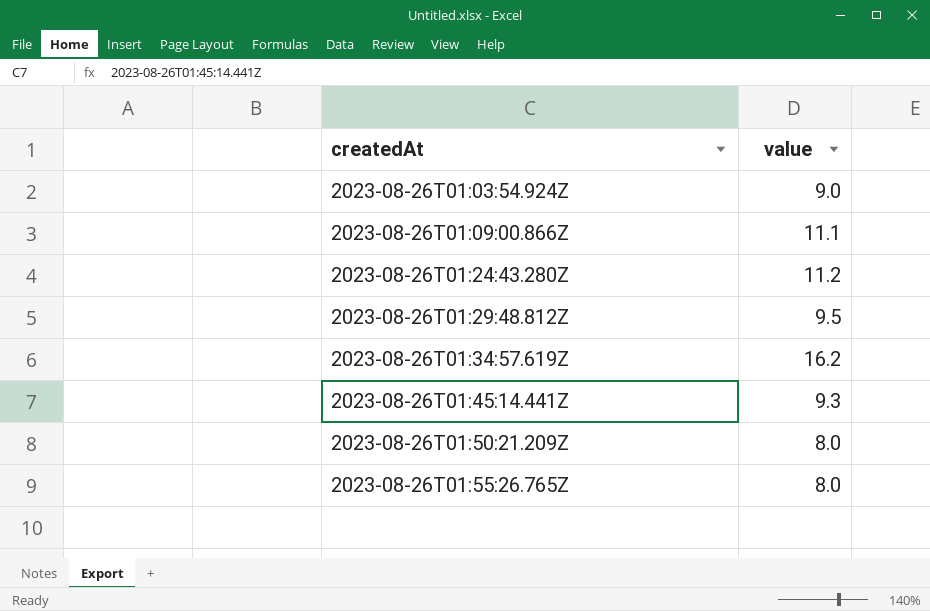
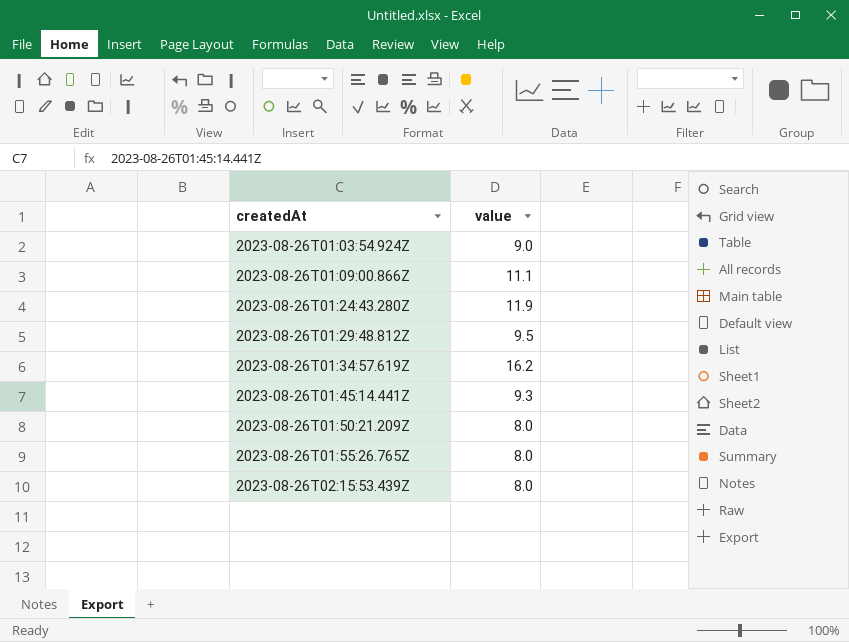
2023-08-26T01:24:43.280Z | value: 11.2 -> 11.9
row 2023-08-26T02:15:53.439Z: none -> 8.0

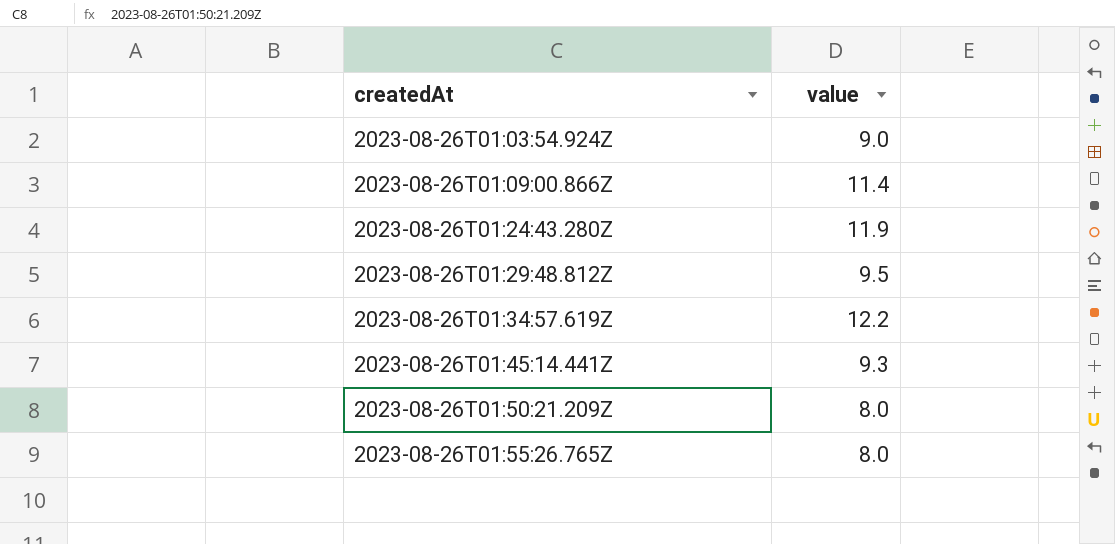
row 2023-08-26T02:15:53.439Z: 8.0 -> none
2023-08-26T01:09:00.866Z | value: 11.1 -> 11.4
2023-08-26T01:34:57.619Z | value: 16.2 -> 12.2

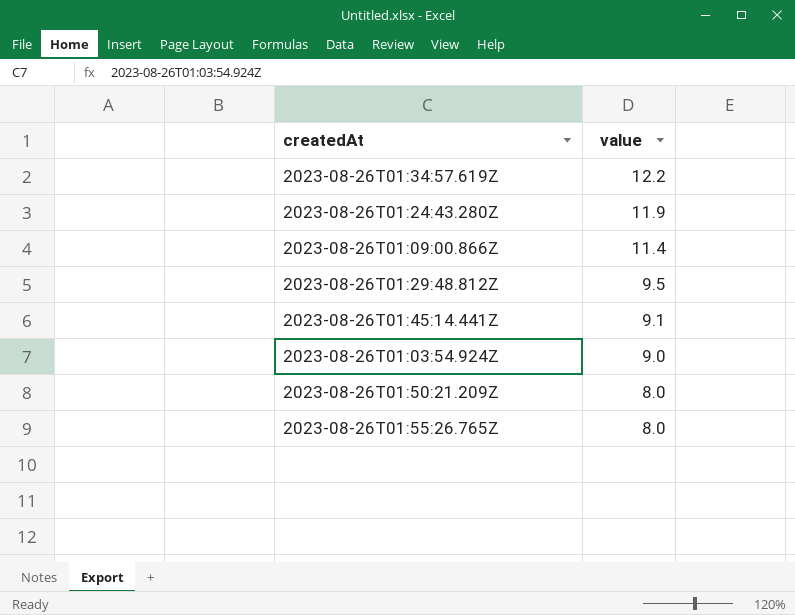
row order: createdAt ascending -> value descending
2023-08-26T01:45:14.441Z | value: 9.3 -> 9.1

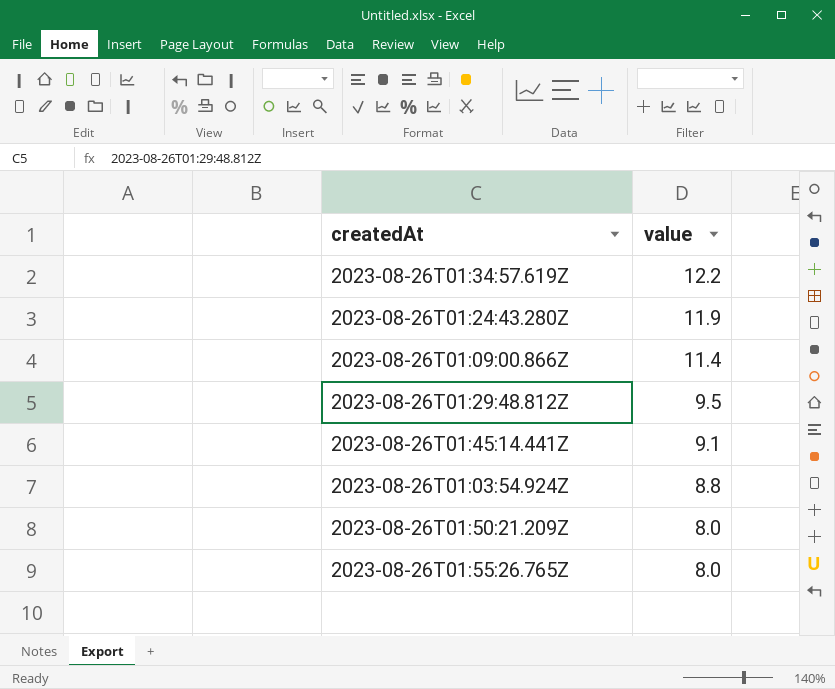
2023-08-26T01:03:54.924Z | value: 9.0 -> 8.8

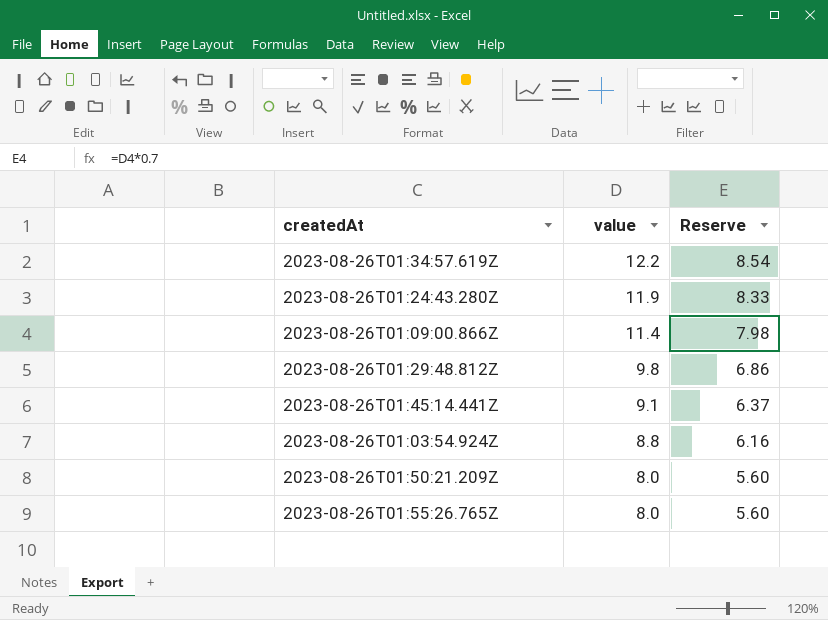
column Reserve | formula: none -> [value] * 0.7
2023-08-26T01:29:48.812Z | value: 9.5 -> 9.8

